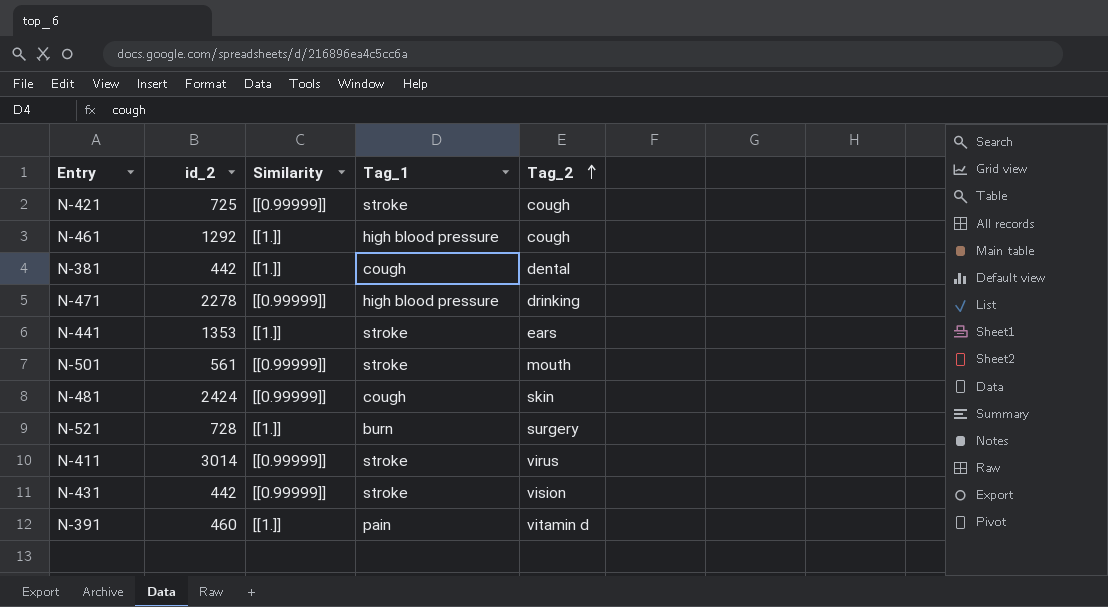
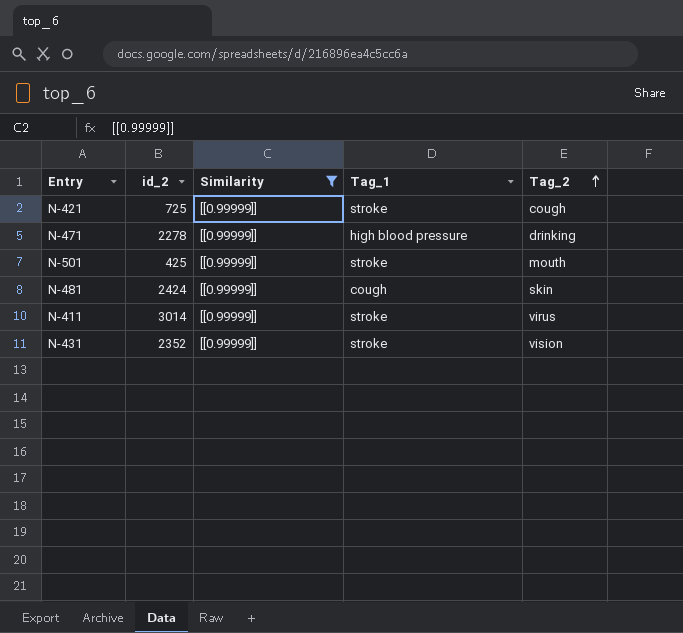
filter: none -> Similarity = [[0.99999]]
N-501 | id_2: 561 -> 425
N-431 | id_2: 442 -> 2352

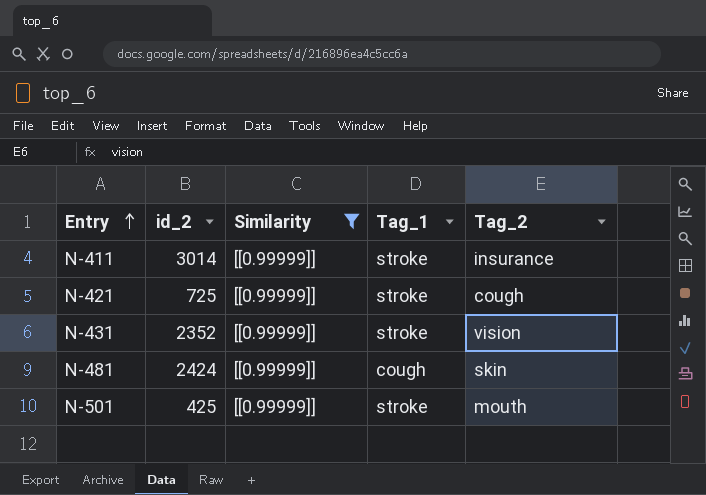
row order: Tag_2 ascending -> Entry ascending
row N-471: 2278 | [[0.99999]] | high blood pressure | drinking -> none
N-411 | Tag_2: virus -> insurance

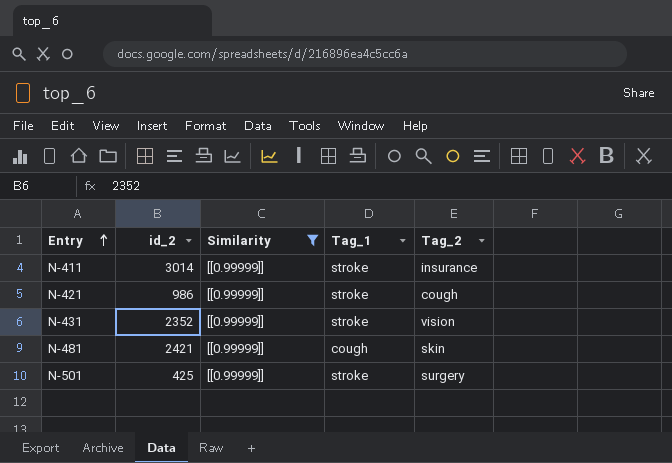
N-421 | id_2: 725 -> 986
N-481 | id_2: 2424 -> 2421
N-501 | Tag_2: mouth -> surgery

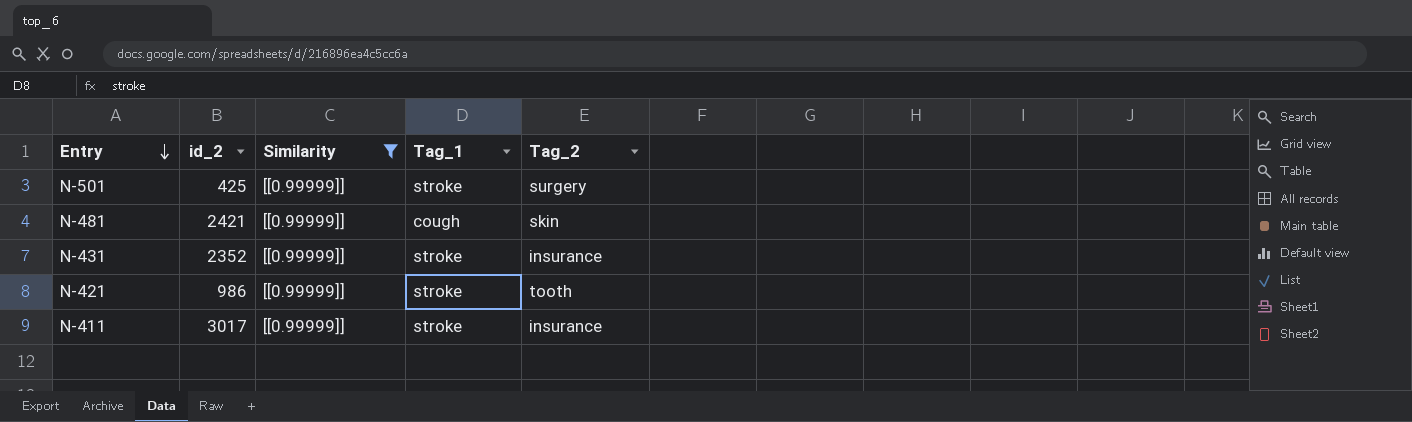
row order: Entry ascending -> Entry descending
N-431 | Tag_2: vision -> insurance
N-421 | Tag_2: cough -> tooth
N-411 | id_2: 3014 -> 3017

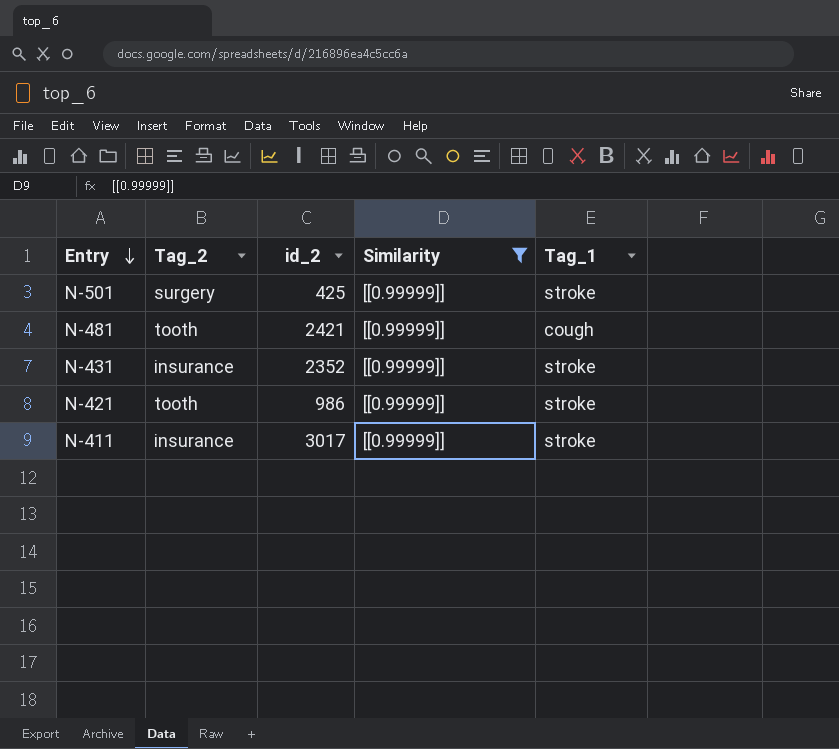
column Tag_2 | position: 5 -> 2
N-481 | Tag_2: skin -> tooth

